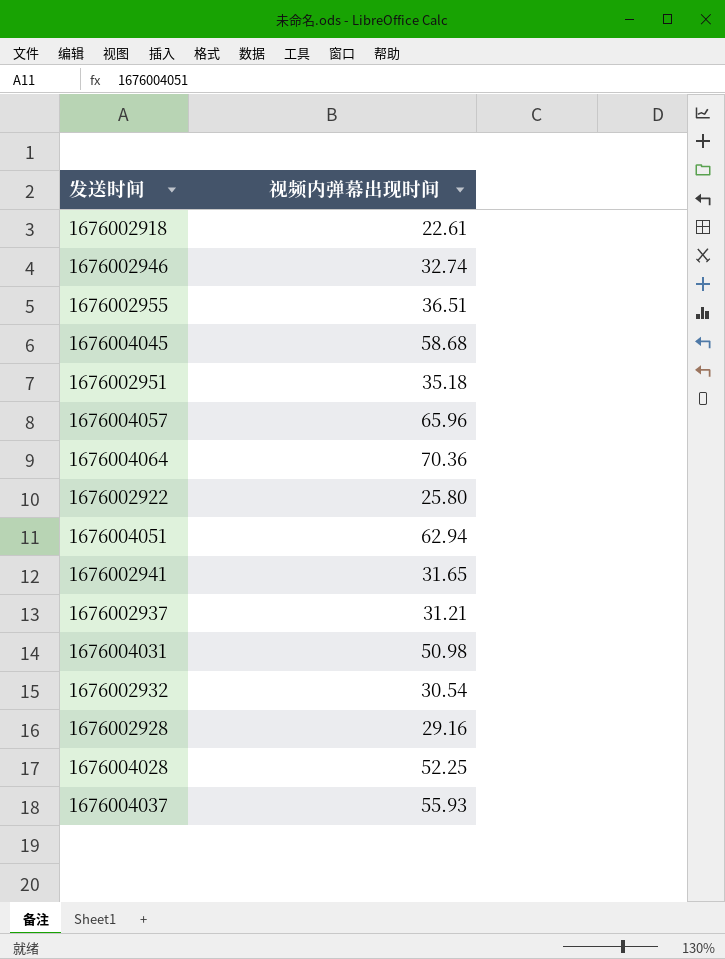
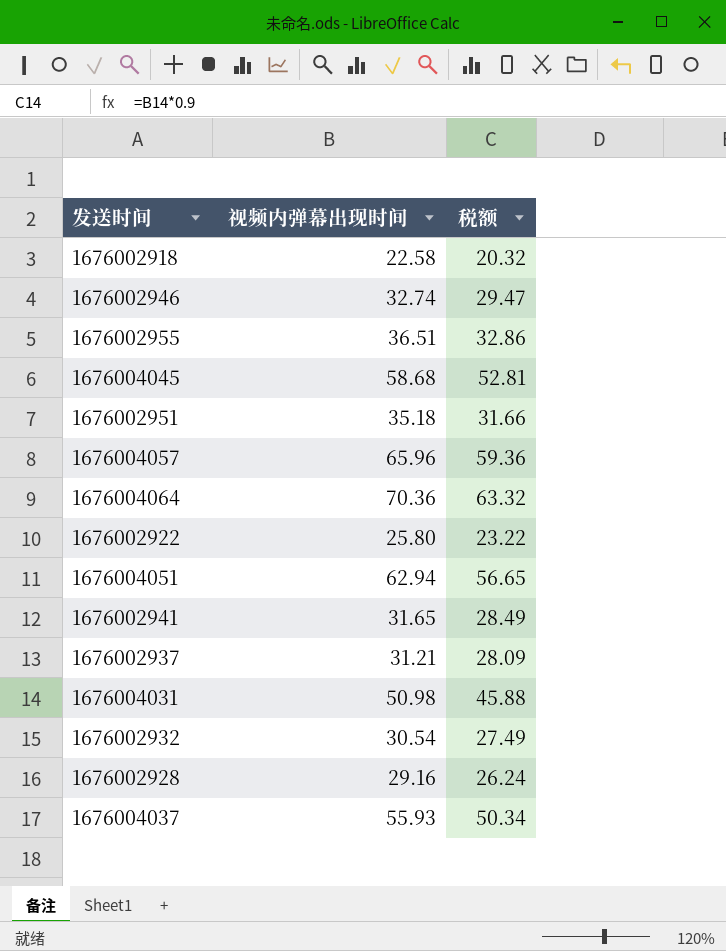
column 税额 | formula: none -> [视频内弹幕出现时间] * 0.9
row 1676004028: 52.25 -> none
1676002918 | 视频内弹幕出现时间: 22.61 -> 22.58

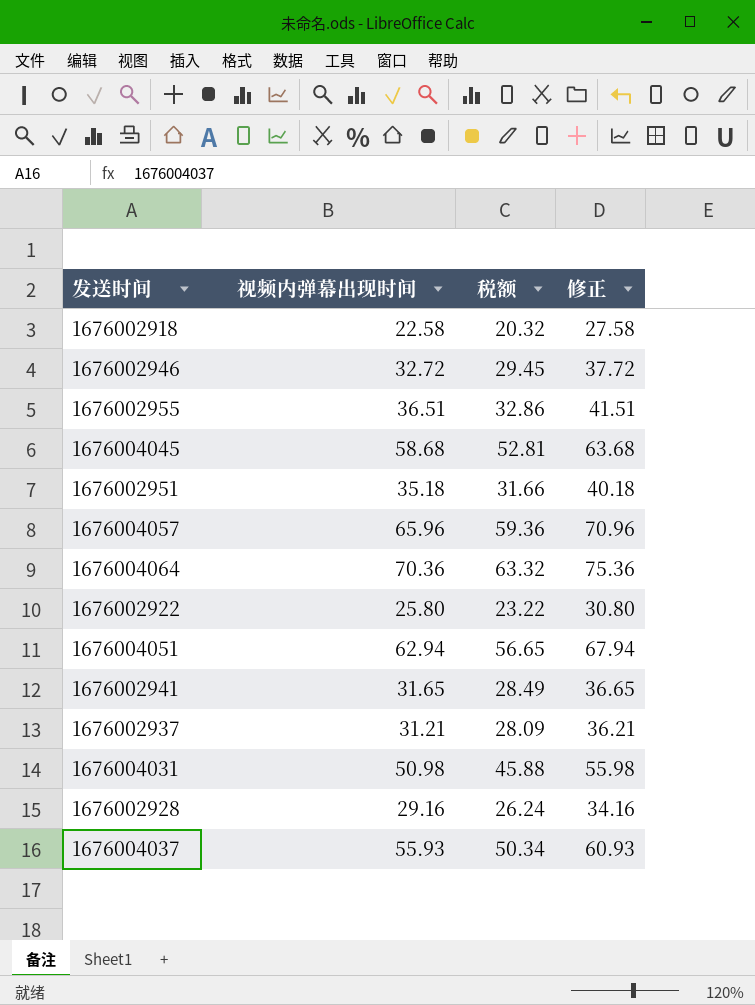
column 修正 | formula: none -> [视频内弹幕出现时间] + 5
row 1676002932: 30.54 | 27.49 -> none
1676002946 | 视频内弹幕出现时间: 32.74 -> 32.72
1676002946 | 税额: 29.47 -> 29.45

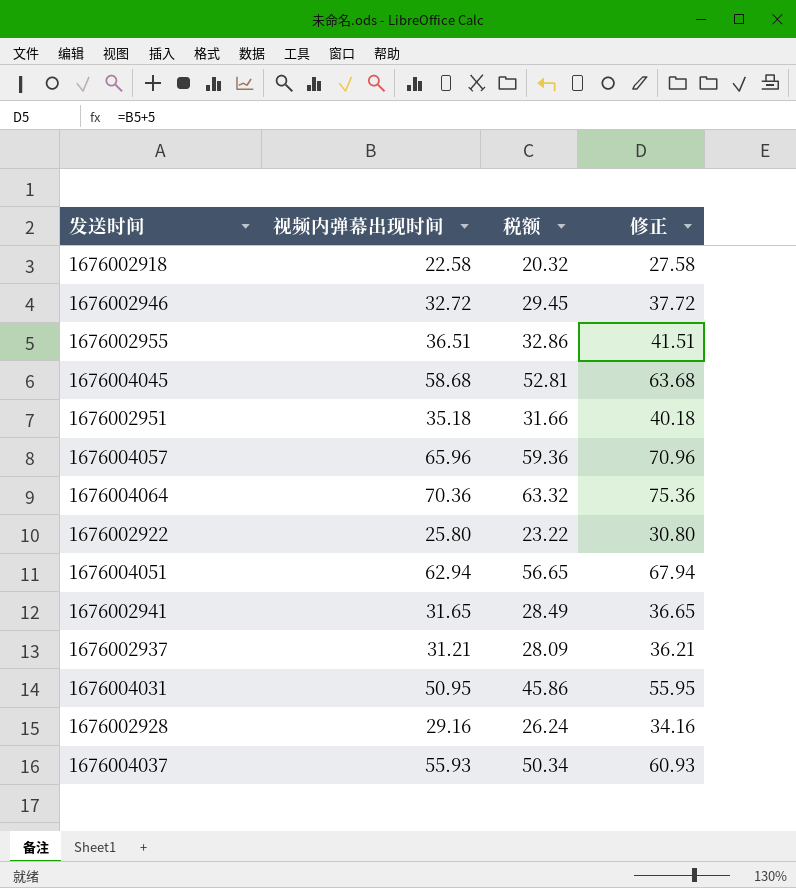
1676004031 | 视频内弹幕出现时间: 50.98 -> 50.95
1676004031 | 税额: 45.88 -> 45.86
1676004031 | 修正: 55.98 -> 55.95

